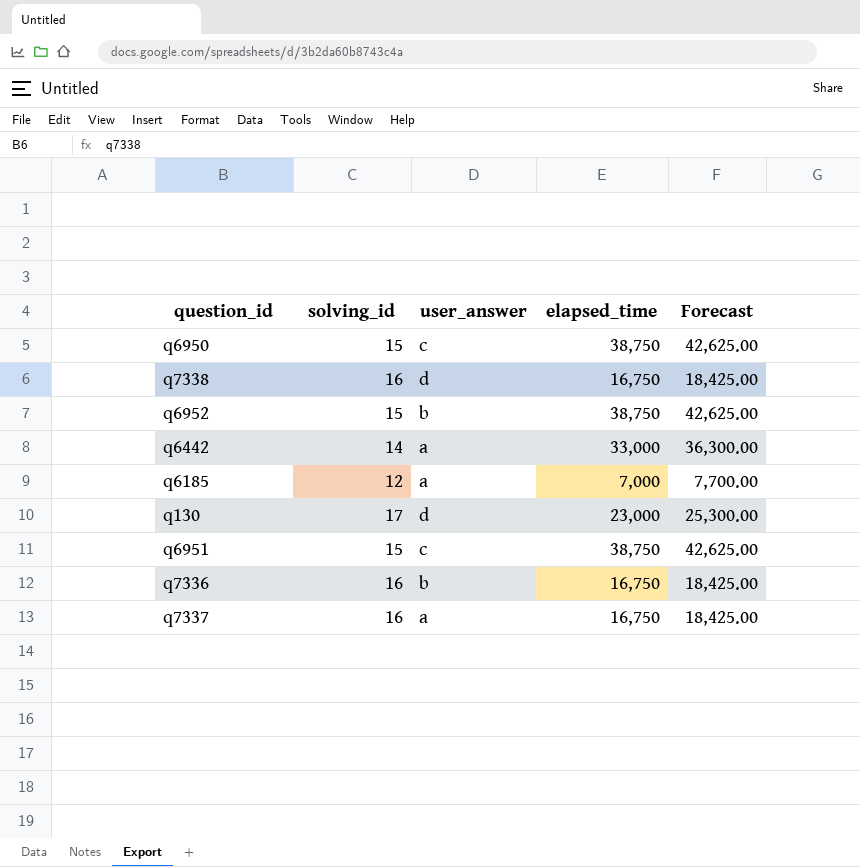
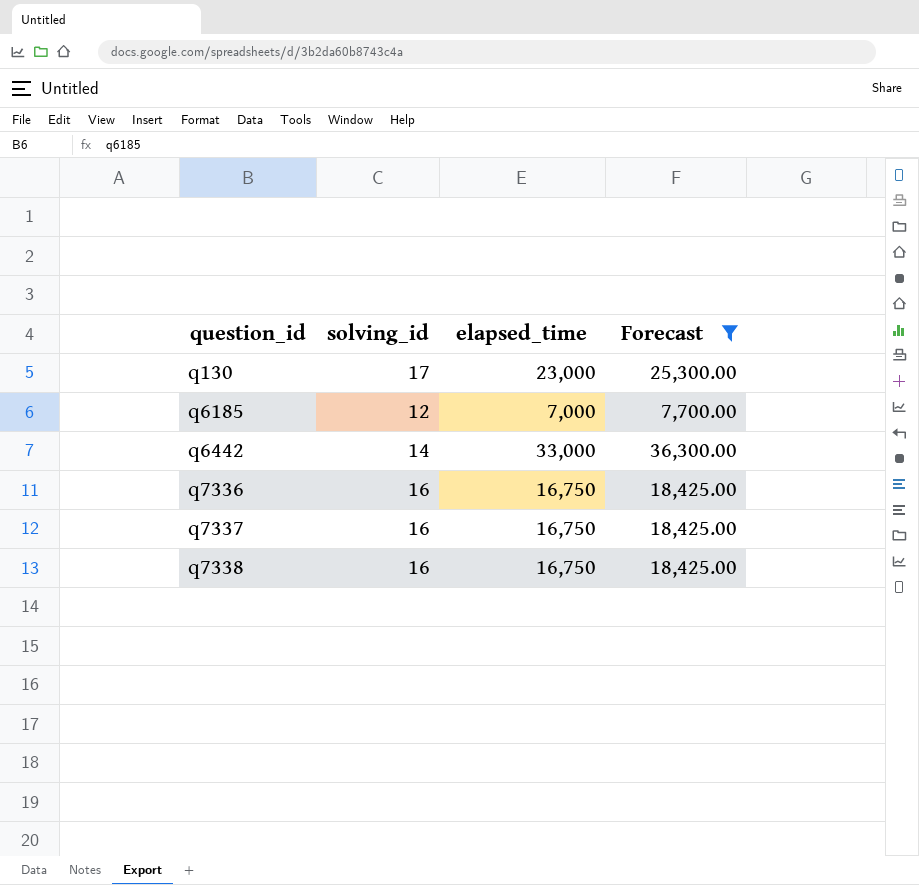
filter: none -> Forecast != 42,625.00
row order: none -> question_id ascending
column user_answer | position: 3 -> none

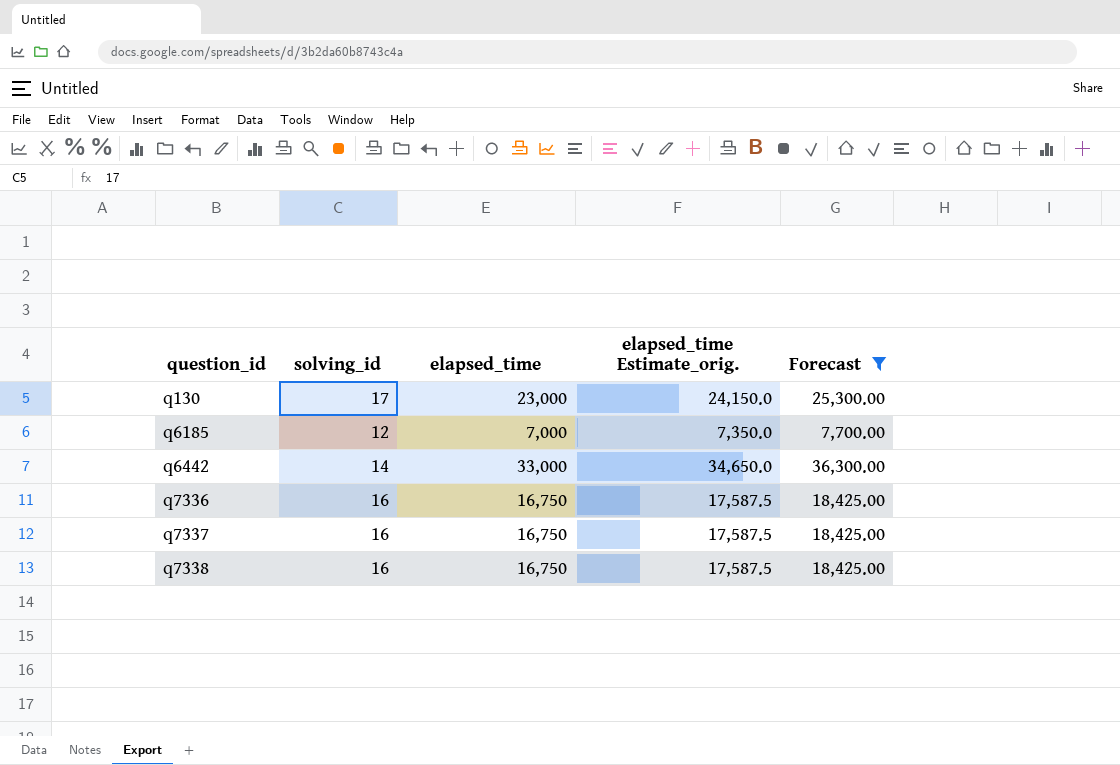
column elapsed_time Estimate_orig. | formula: none -> [elapsed_time] * 1.05

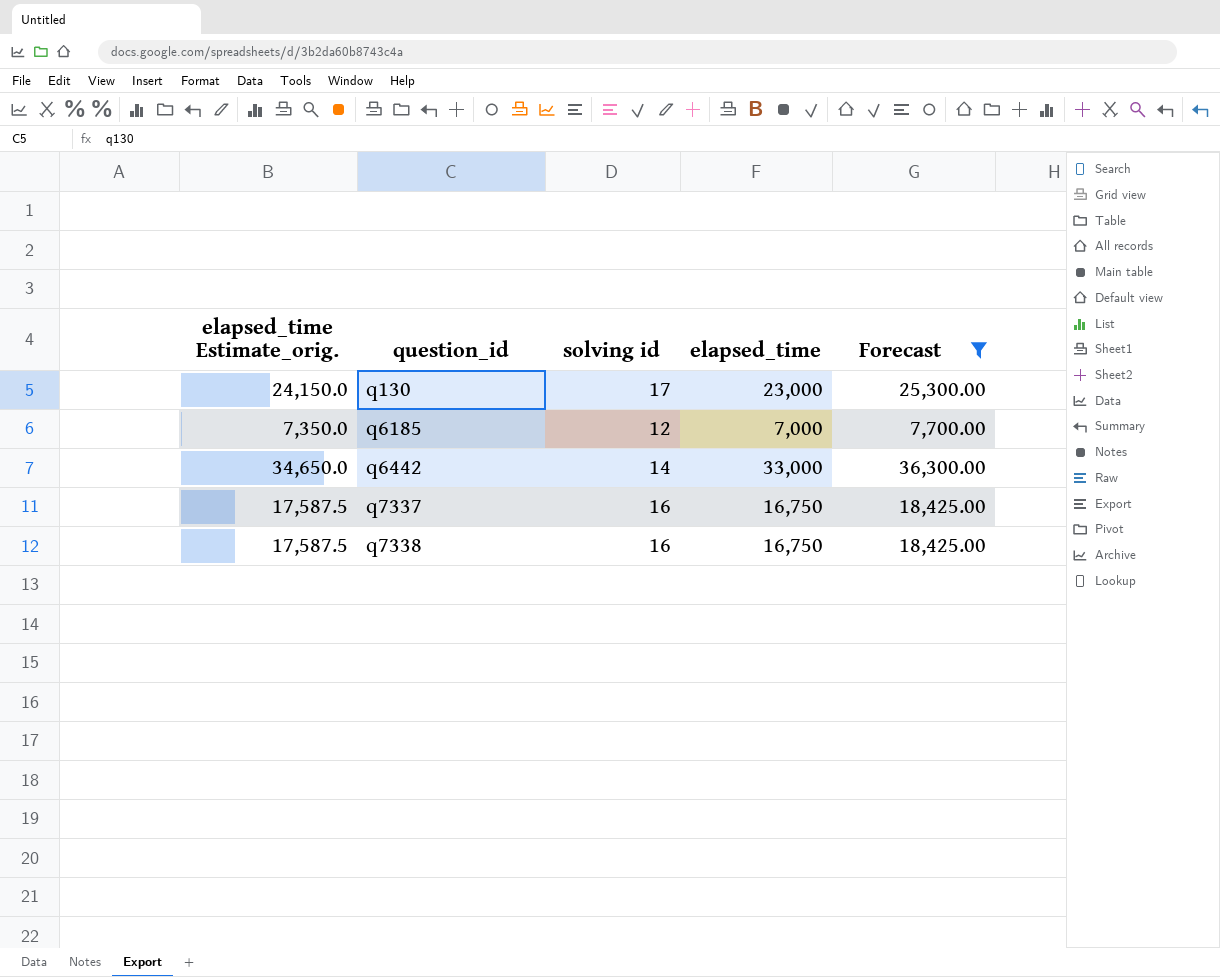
column elapsed_time Estimate_orig. | position: 4 -> 1
column name: solving_id -> solving id
row q7336: 16 | 16,750 | 17,587.5 | 18,425.00 -> none

